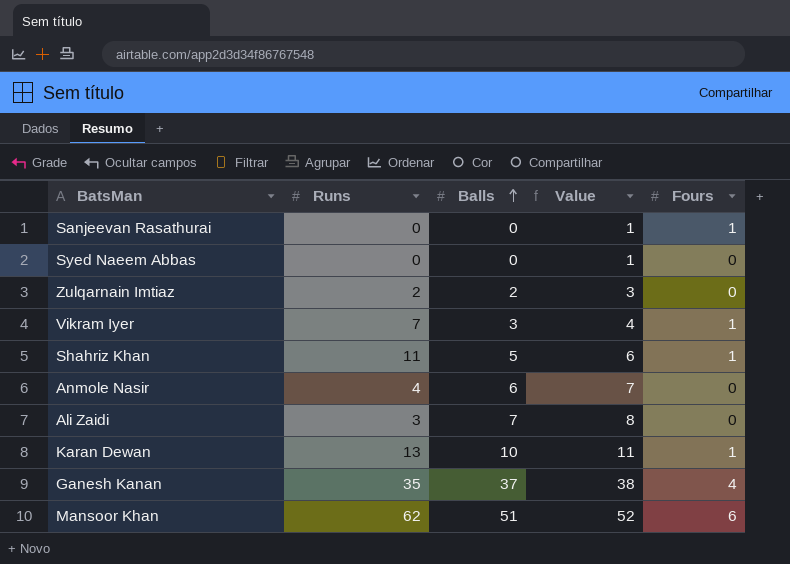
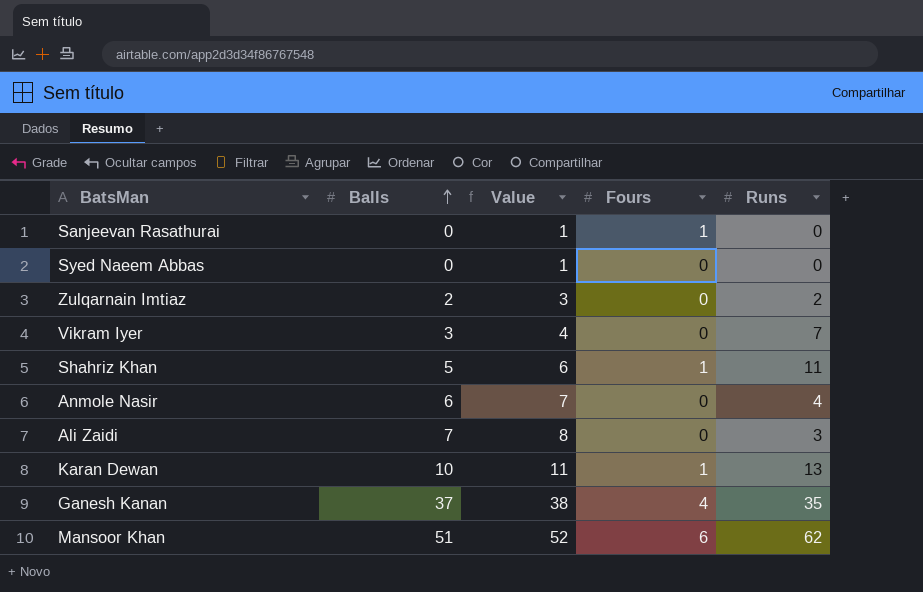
column Runs | position: 2 -> 5
Vikram Iyer | Fours: 1 -> 0

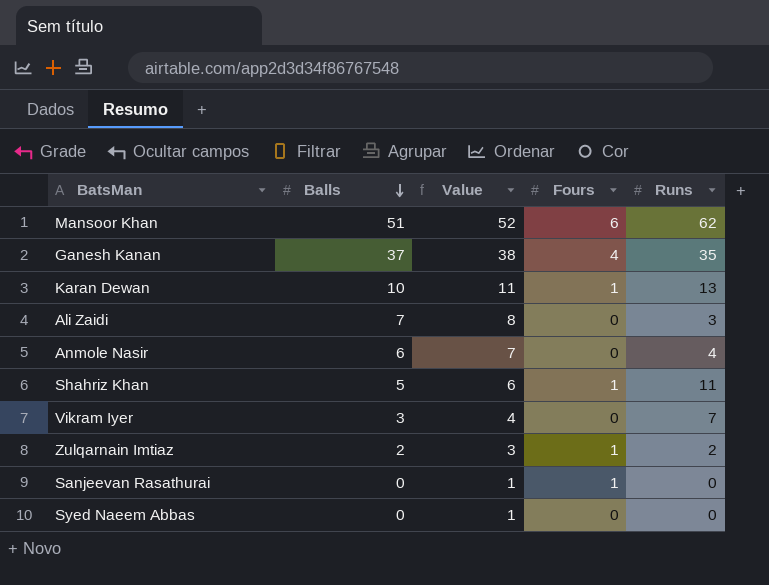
row order: Balls ascending -> Balls descending
Zulqarnain Imtiaz | Fours: 0 -> 1

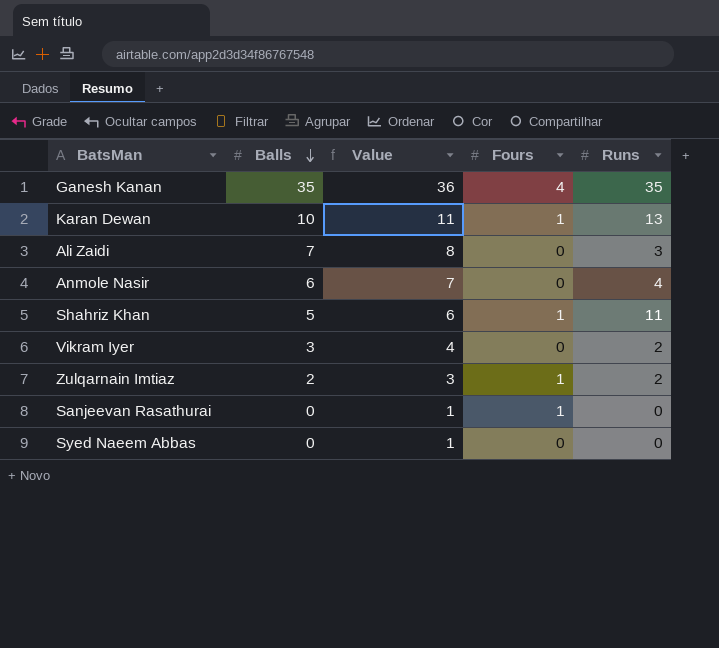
row Mansoor Khan: 51 | 52 | 6 | 62 -> none
Ganesh Kanan | Balls: 37 -> 35
Ganesh Kanan | Value: 38 -> 36
Vikram Iyer | Runs: 7 -> 2

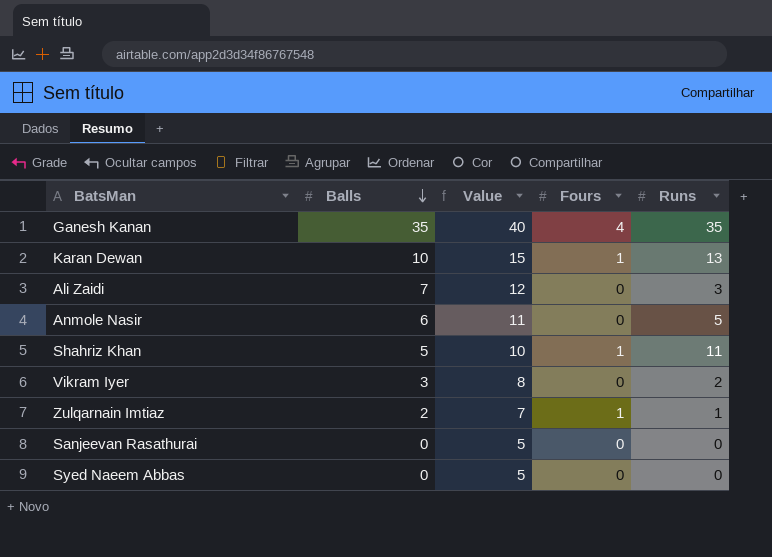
column Value | formula: [Balls] + 1 -> [Balls] + 5
Anmole Nasir | Runs: 4 -> 5
Zulqarnain Imtiaz | Runs: 2 -> 1
Sanjeevan Rasathurai | Fours: 1 -> 0

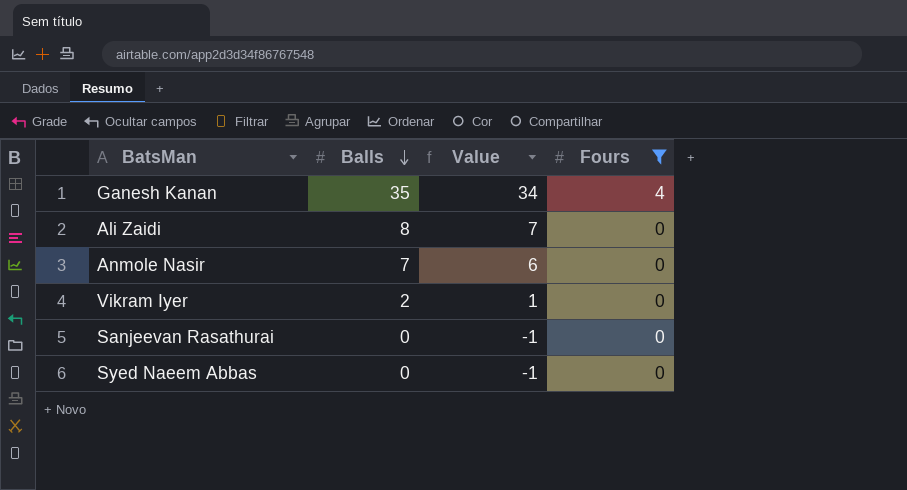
filter: none -> Fours != 1
column Runs | position: 5 -> none
column Value | formula: [Balls] + 5 -> [Balls] - 1
Ali Zaidi | Balls: 7 -> 8
Anmole Nasir | Balls: 6 -> 7
Vikram Iyer | Balls: 3 -> 2

